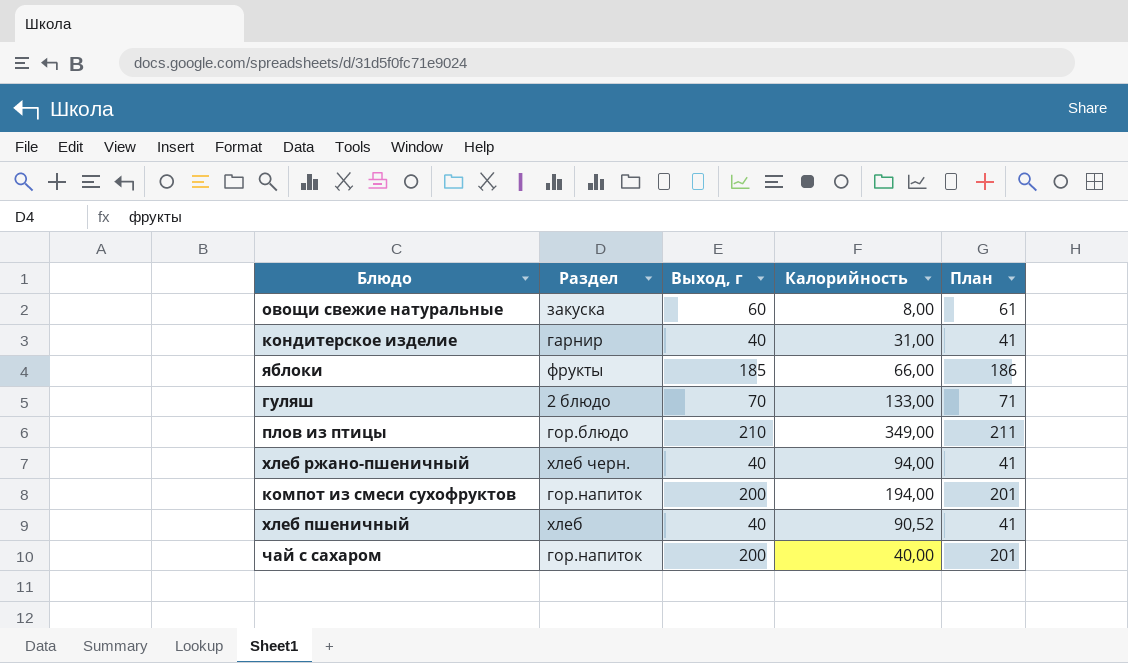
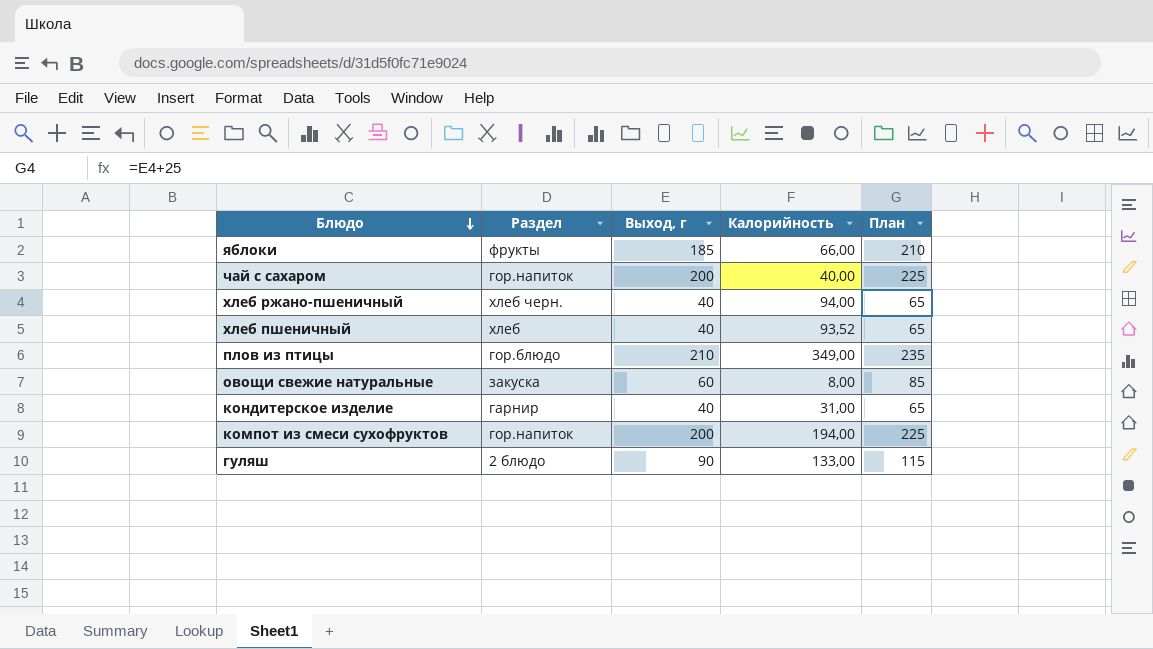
row order: none -> Блюдо descending
column План | formula: [Выход, г] + 1 -> [Выход, г] + 25
хлеб пшеничный | Калорийность: 90,52 -> 93,52
гуляш | Выход, г: 70 -> 90

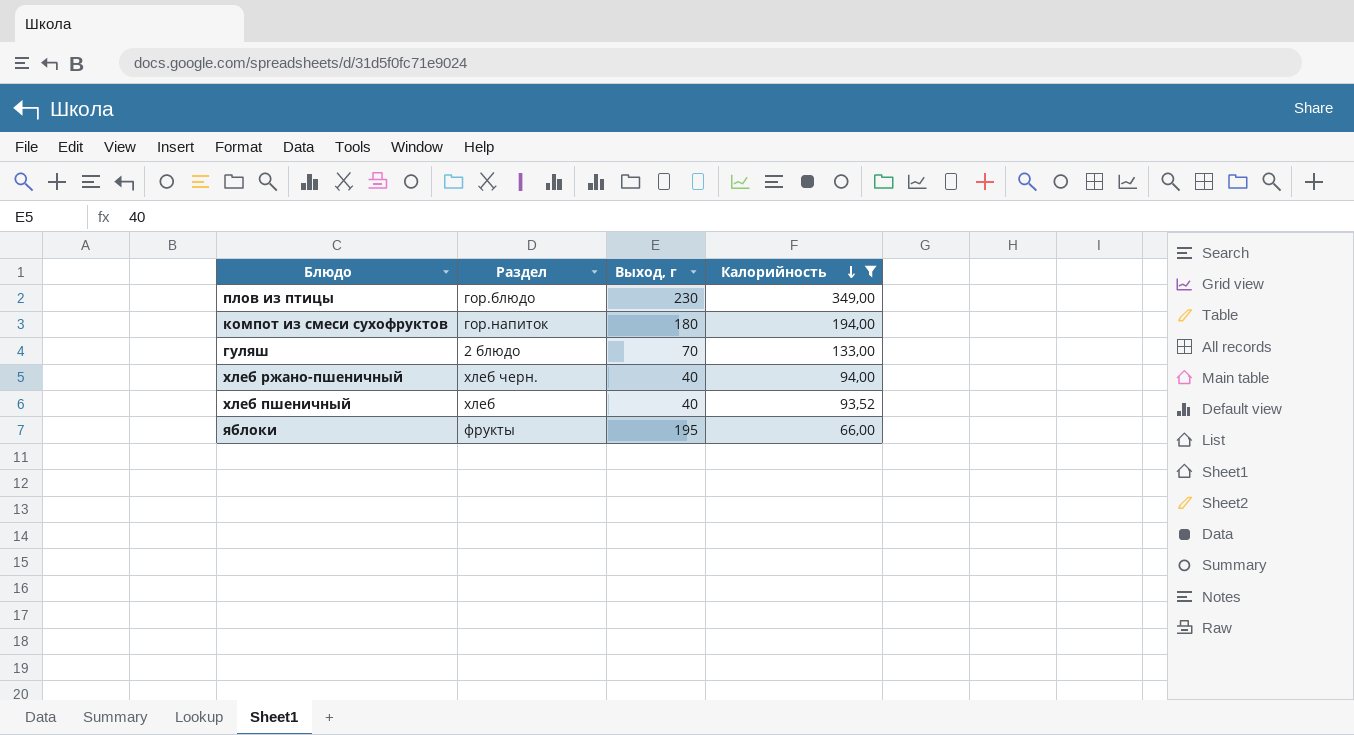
filter: none -> Калорийность >= 66,00
row order: Блюдо descending -> Калорийность descending
column План | formula: [Выход, г] + 25 -> none
плов из птицы | Выход, г: 210 -> 230
компот из смеси сухофруктов | Выход, г: 200 -> 180
гуляш | Выход, г: 90 -> 70
яблоки | Выход, г: 185 -> 195

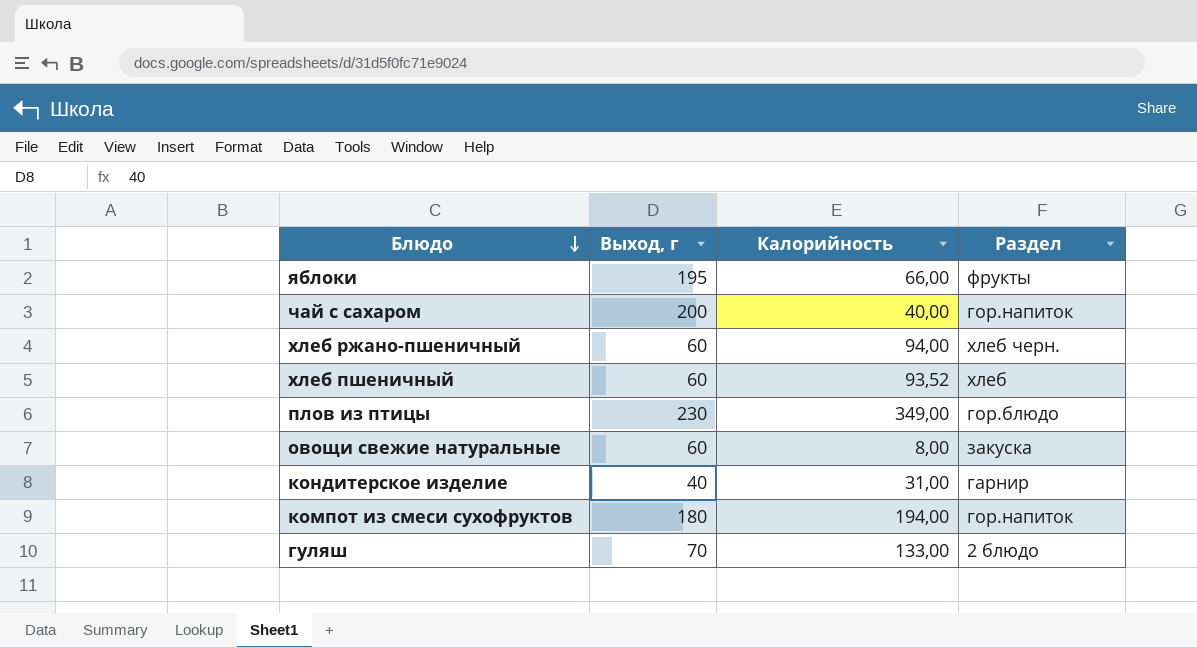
filter: Калорийность >= 66,00 -> none
row order: Калорийность descending -> Блюдо descending
column Раздел | position: 2 -> 4
хлеб ржано-пшеничный | Выход, г: 40 -> 60
хлеб пшеничный | Выход, г: 40 -> 60

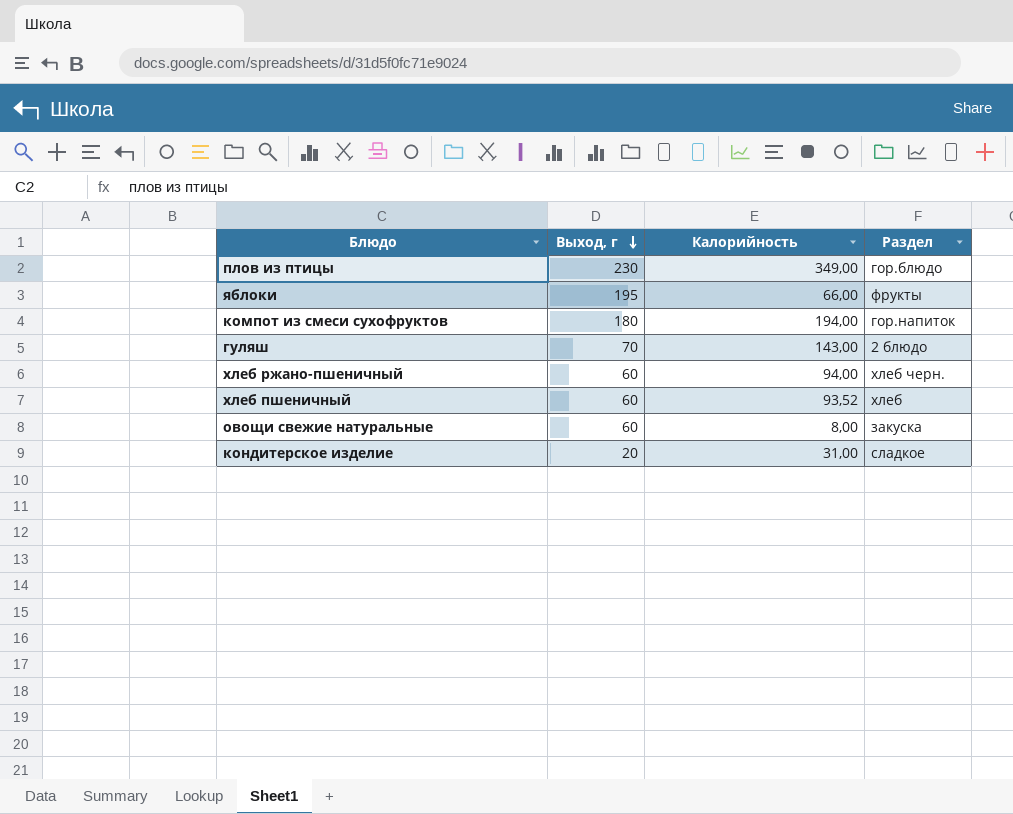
row order: Блюдо descending -> Выход, г descending
row чай с сахаром: 200 | 40,00 | гор.напиток -> none
гуляш | Калорийность: 133,00 -> 143,00
кондитерское изделие | Выход, г: 40 -> 20
кондитерское изделие | Раздел: гарнир -> сладкое

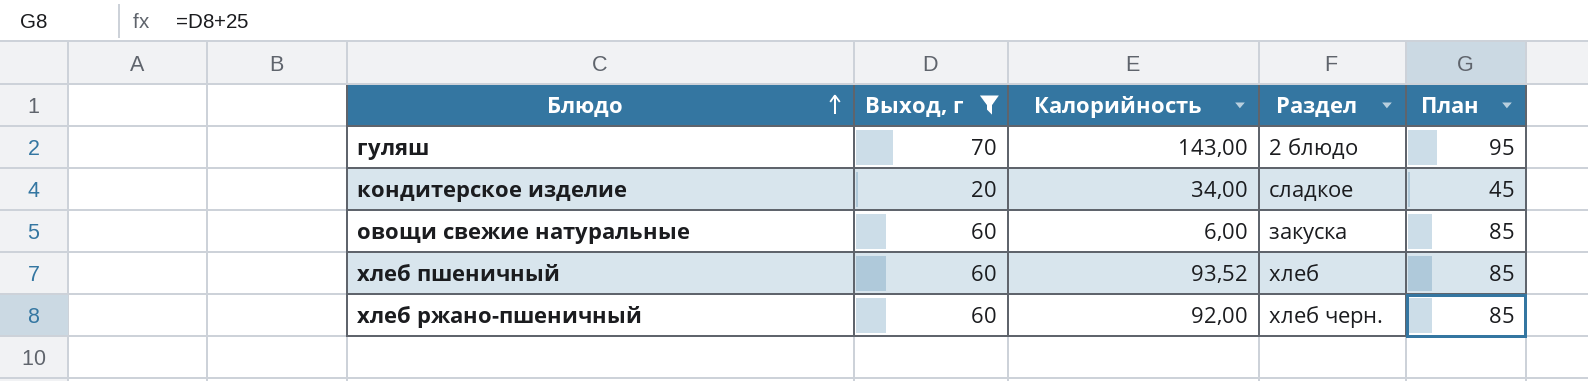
filter: none -> Выход, г <= 70
row order: Выход, г descending -> Блюдо ascending
column План | formula: none -> [Выход, г] + 25
кондитерское изделие | Калорийность: 31,00 -> 34,00
овощи свежие натуральные | Калорийность: 8,00 -> 6,00
хлеб ржано-пшеничный | Калорийность: 94,00 -> 92,00

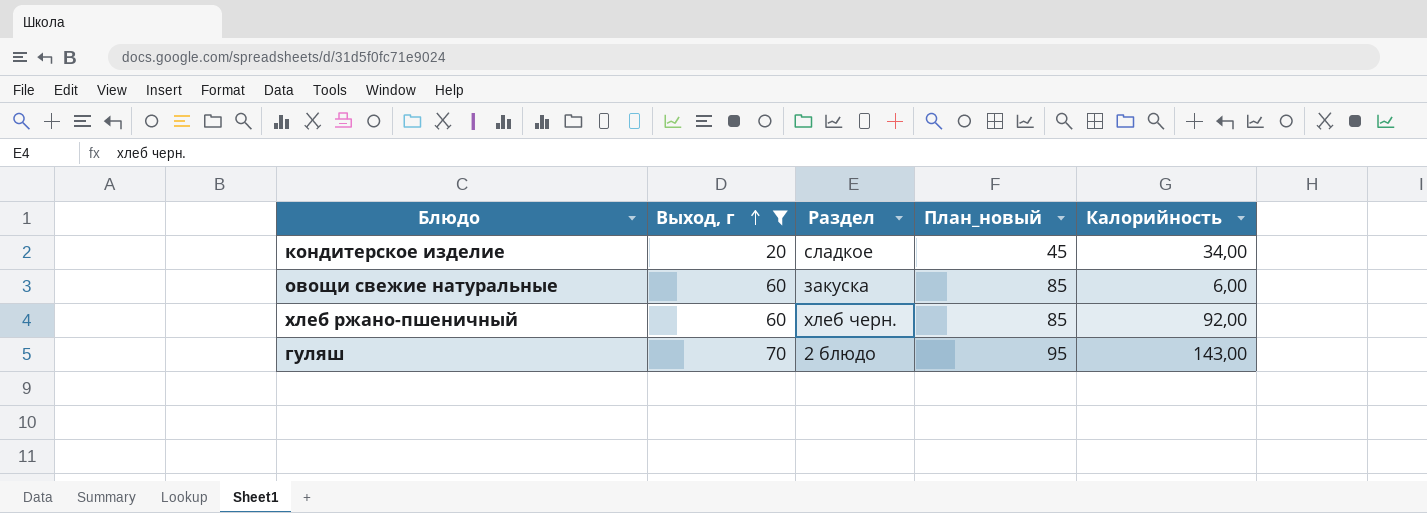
row order: Блюдо ascending -> Выход, г ascending
column name: План -> План_новый
column Калорийность | position: 3 -> 5
row хлеб пшеничный: 60 | 93,52 | хлеб | 85 -> none

